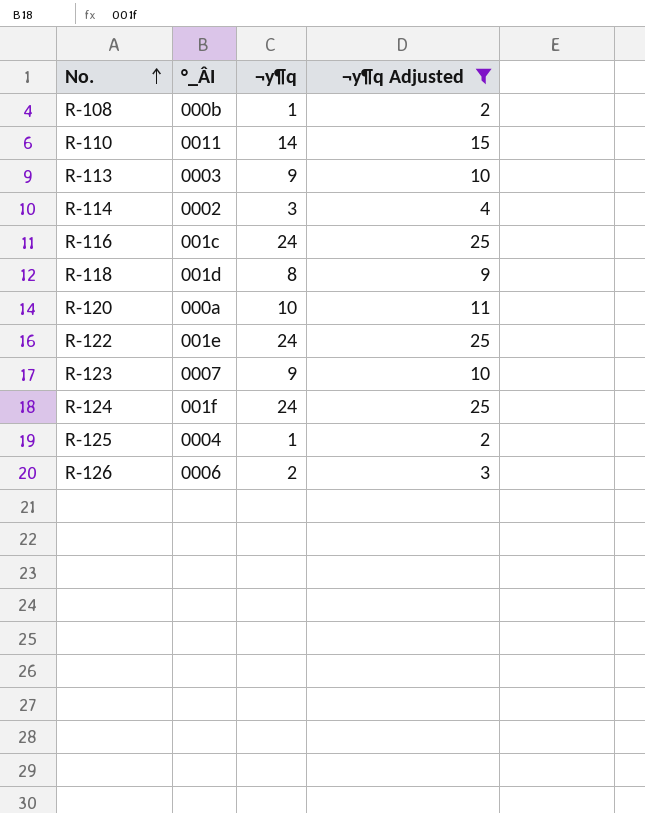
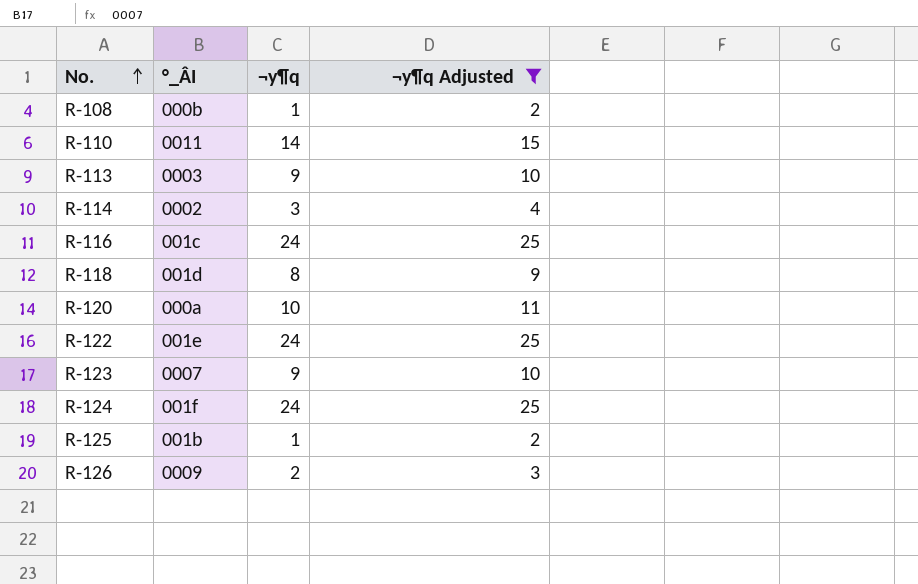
R-125 | °_ÂI: 0004 -> 001b
R-126 | °_ÂI: 0006 -> 0009

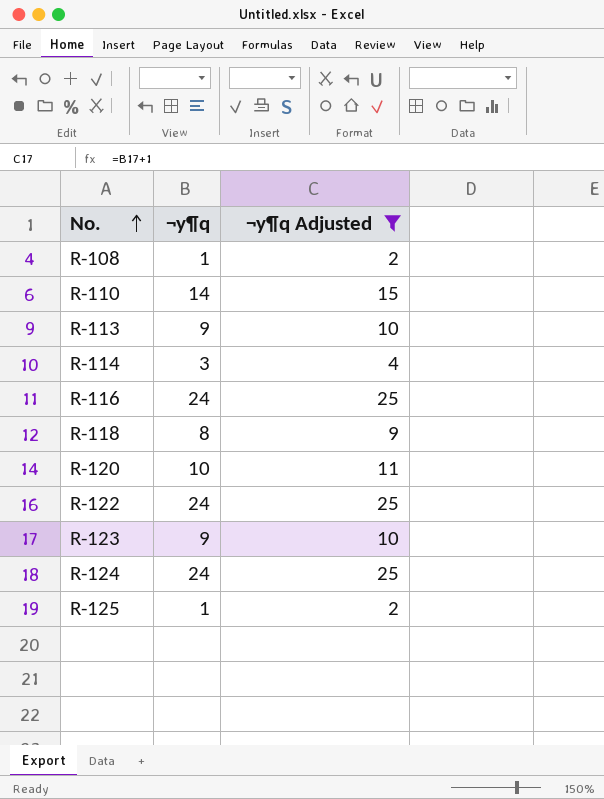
column °_ÂI | position: 2 -> none
row R-126: 0009 | 2 | 3 -> none

